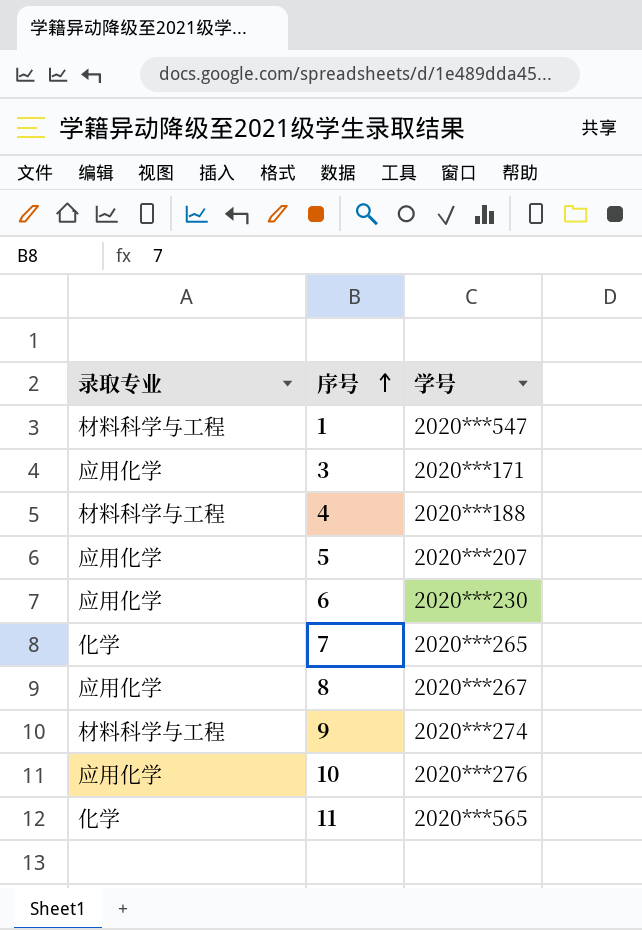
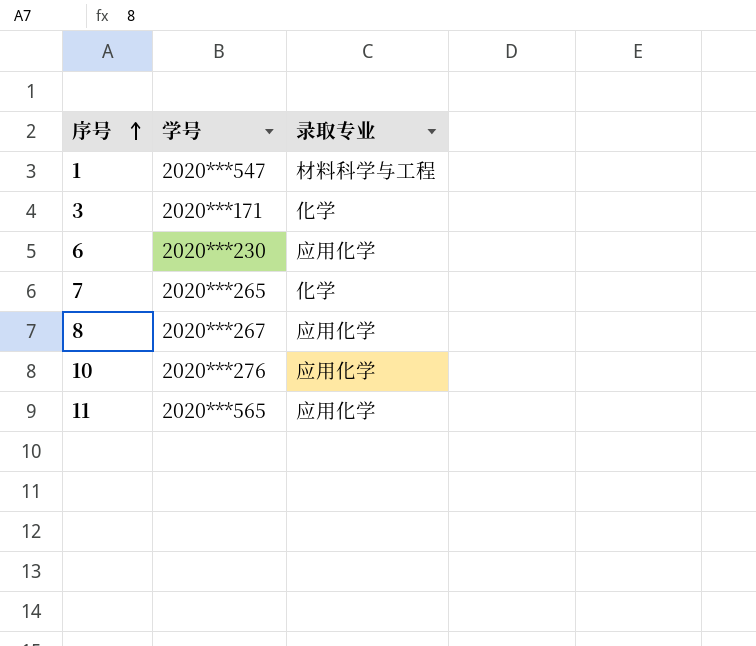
column 录取专业 | position: 1 -> 3
row 4: 材料科学与工程 | 2020***188 -> none
row 5: 应用化学 | 2020***207 -> none
row 9: 材料科学与工程 | 2020***274 -> none
3 | 录取专业: 应用化学 -> 化学
11 | 录取专业: 化学 -> 应用化学

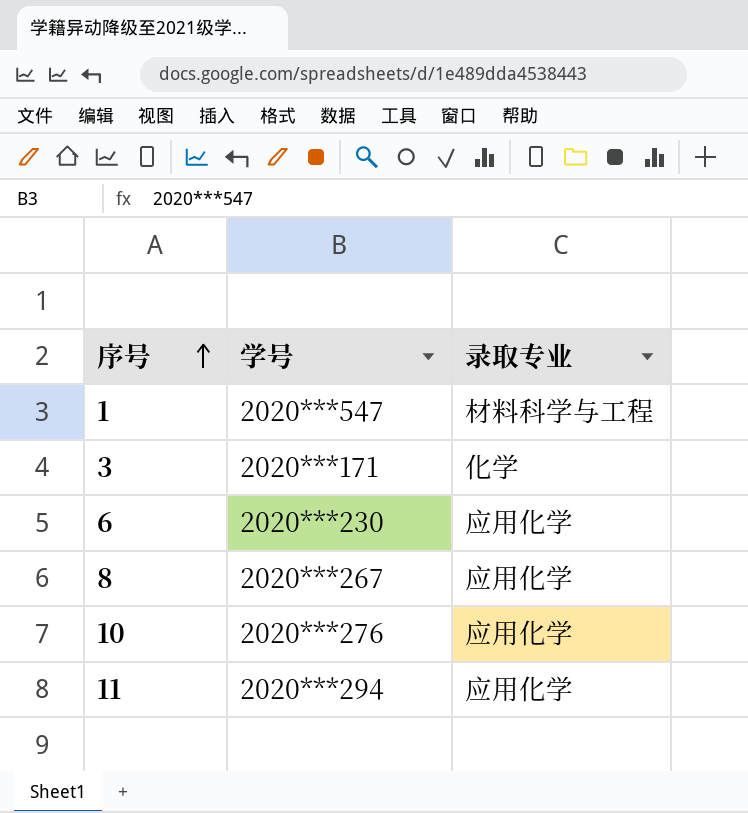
row 7: 2020***265 | 化学 -> none
11 | 学号: 2020***565 -> 2020***294

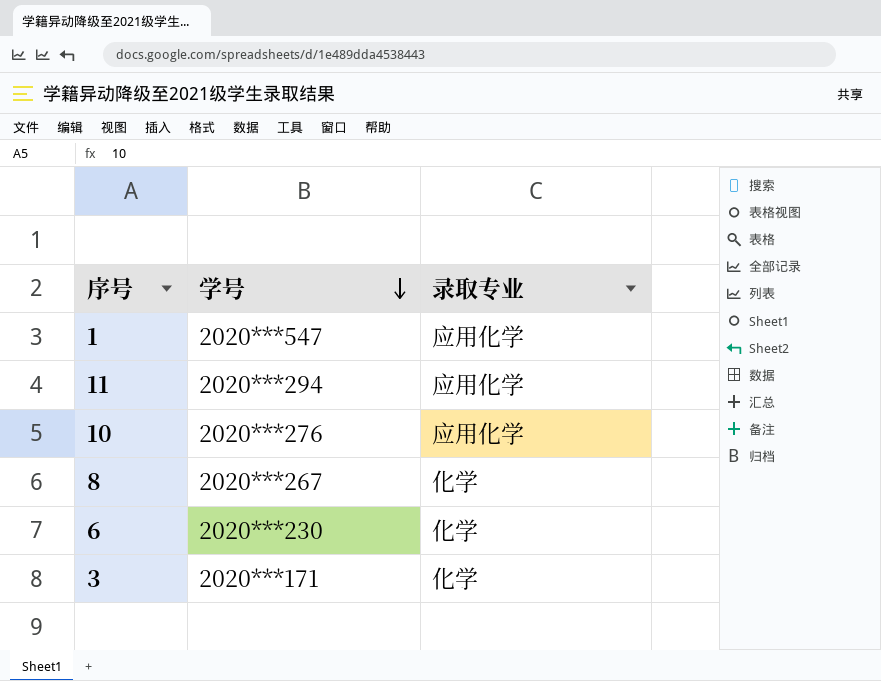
row order: 序号 ascending -> 学号 descending
1 | 录取专业: 材料科学与工程 -> 应用化学
8 | 录取专业: 应用化学 -> 化学
6 | 录取专业: 应用化学 -> 化学

